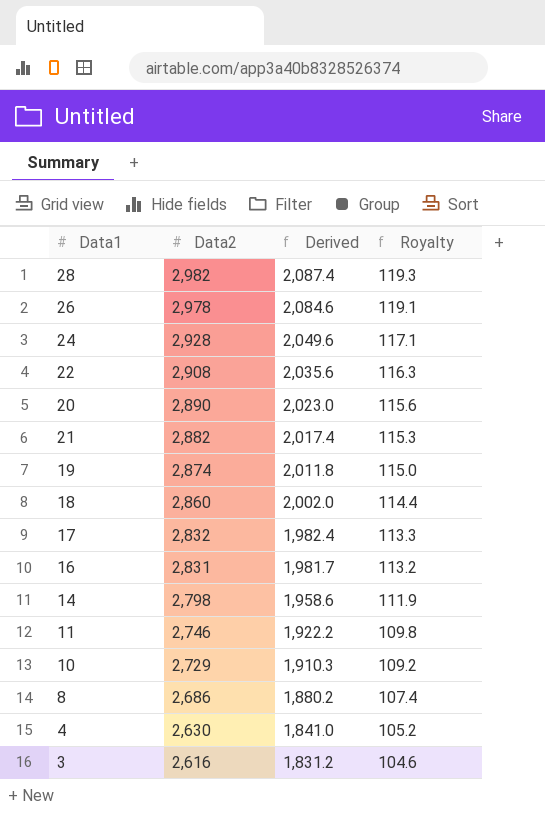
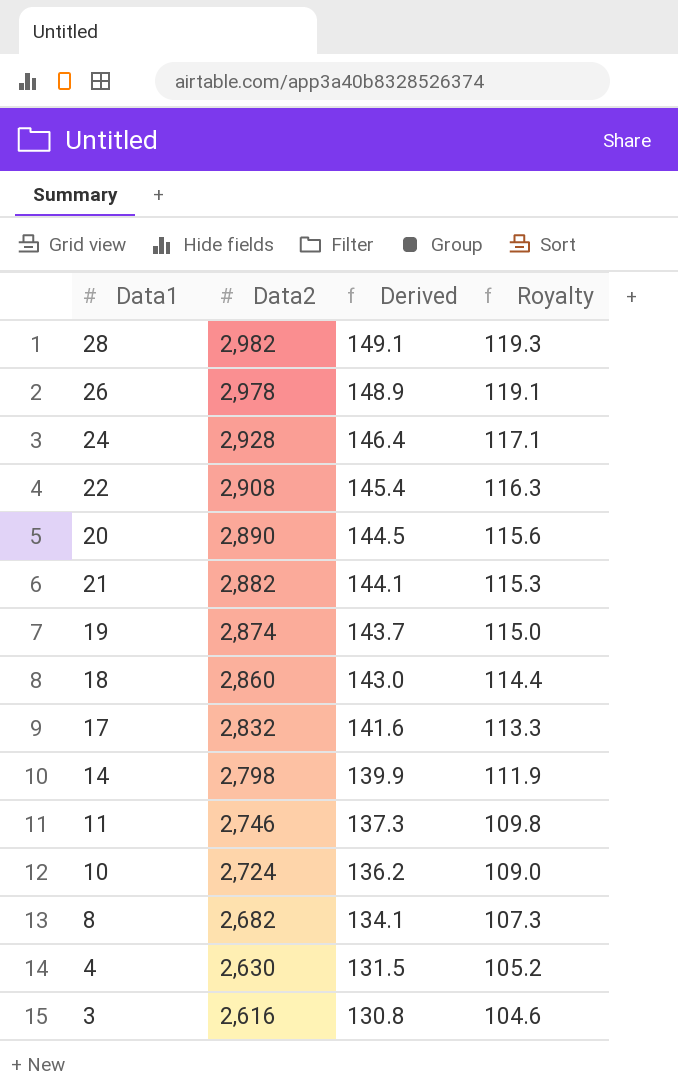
column Derived | formula: [Data2] * 0.7 -> [Data2] * 0.05
row 16: 2,831 | 1,981.7 | 113.2 -> none
10 | Data2: 2,729 -> 2,724
10 | Royalty: 109.2 -> 109.0
8 | Data2: 2,686 -> 2,682
8 | Royalty: 107.4 -> 107.3

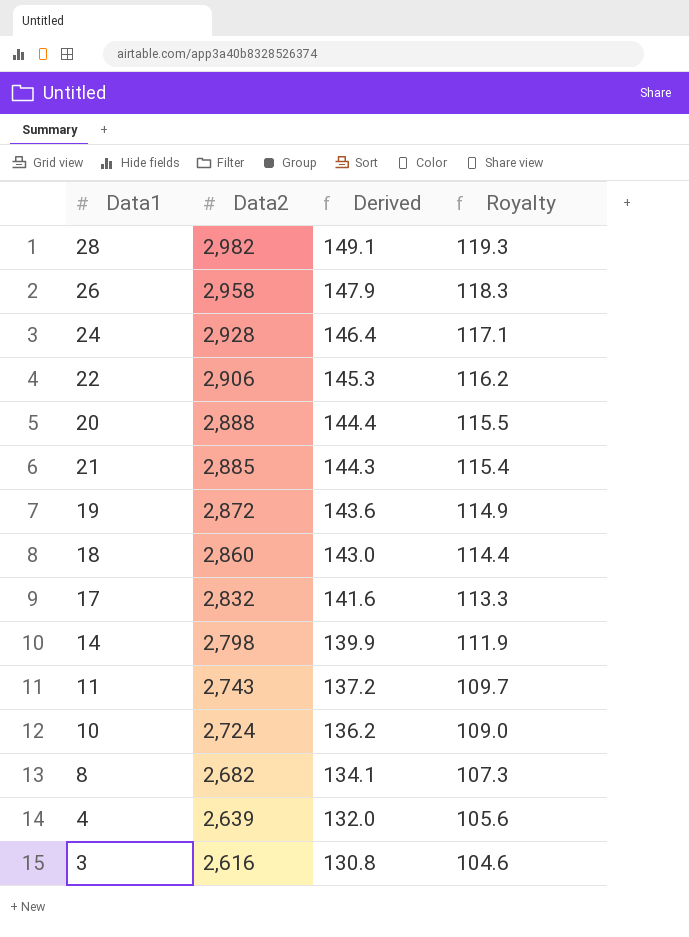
26 | Data2: 2,978 -> 2,958
26 | Derived: 148.9 -> 147.9
26 | Royalty: 119.1 -> 118.3
22 | Data2: 2,908 -> 2,906
22 | Derived: 145.4 -> 145.3
22 | Royalty: 116.3 -> 116.2
20 | Data2: 2,890 -> 2,888
20 | Derived: 144.5 -> 144.4
20 | Royalty: 115.6 -> 115.5
21 | Data2: 2,882 -> 2,885
21 | Derived: 144.1 -> 144.3
21 | Royalty: 115.3 -> 115.4
19 | Data2: 2,874 -> 2,872
19 | Derived: 143.7 -> 143.6
19 | Royalty: 115.0 -> 114.9
11 | Data2: 2,746 -> 2,743
11 | Derived: 137.3 -> 137.2
11 | Royalty: 109.8 -> 109.7
4 | Data2: 2,630 -> 2,639
4 | Derived: 131.5 -> 132.0
4 | Royalty: 105.2 -> 105.6

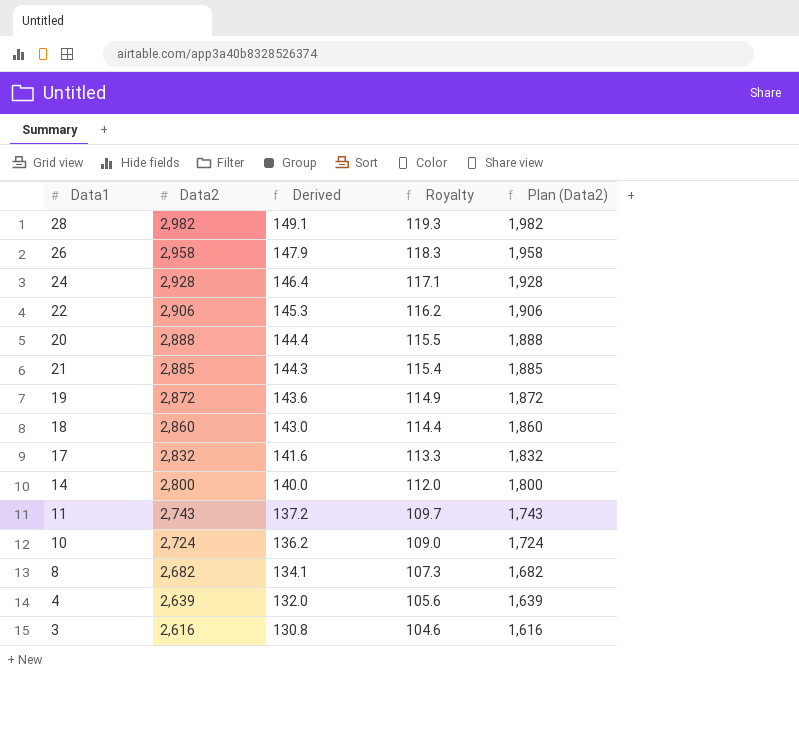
column Plan (Data2) | formula: none -> [Data2] - 1000
14 | Data2: 2,798 -> 2,800
14 | Derived: 139.9 -> 140.0
14 | Royalty: 111.9 -> 112.0

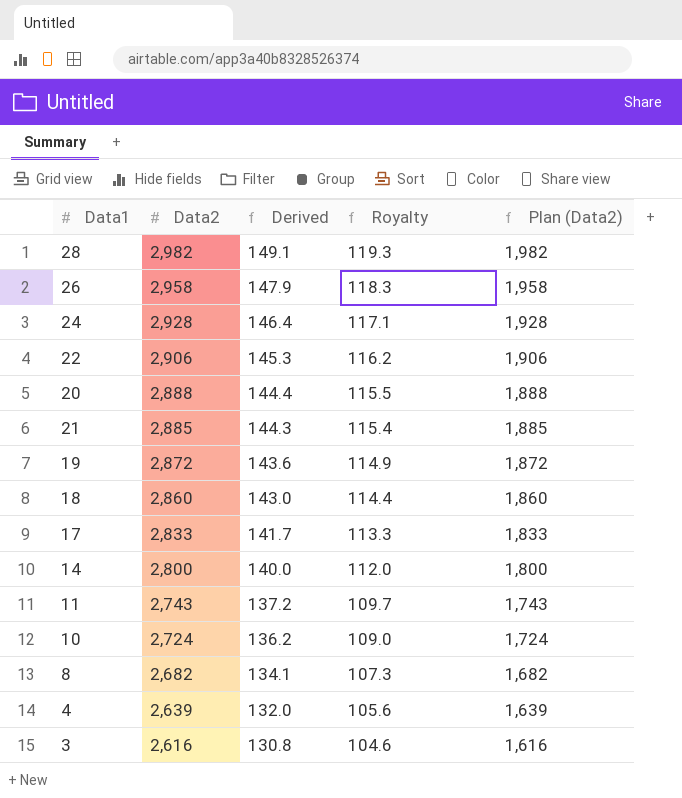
17 | Data2: 2,832 -> 2,833
17 | Derived: 141.6 -> 141.7
17 | Plan (Data2): 1,832 -> 1,833

